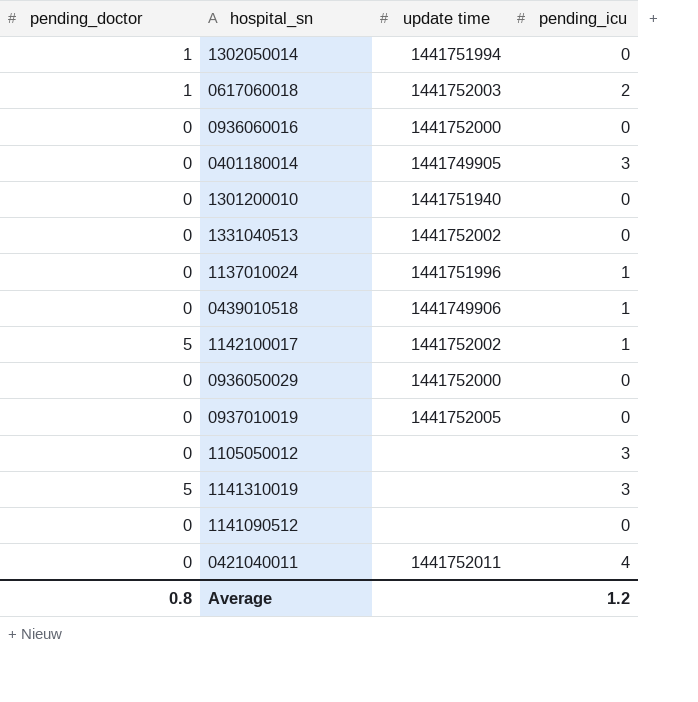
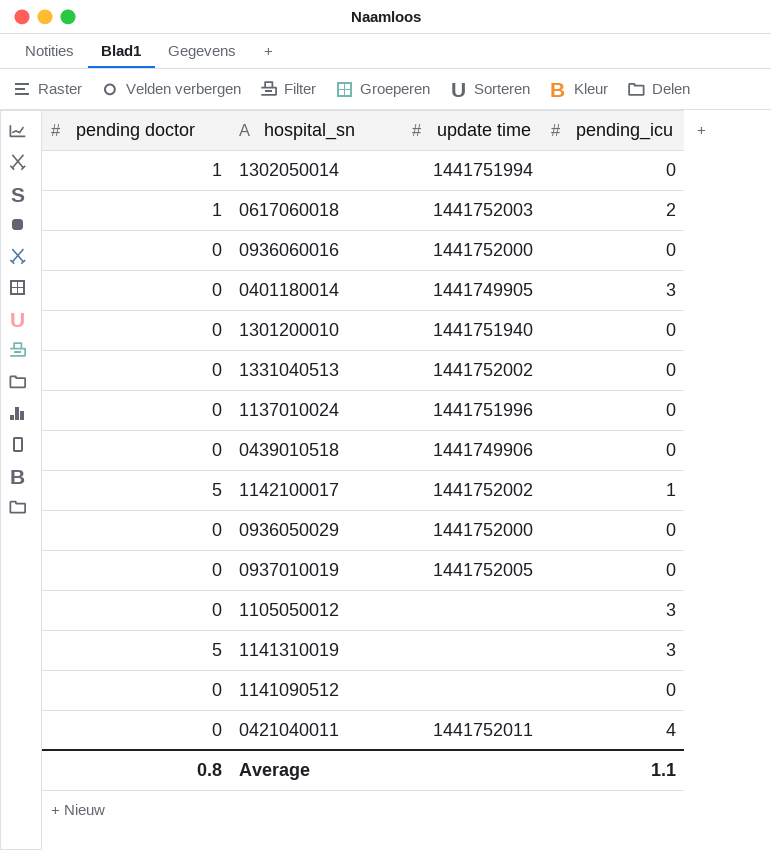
column name: pending_doctor -> pending doctor
1137010024 | pending_icu: 1 -> 0
0439010518 | pending_icu: 1 -> 0
Average | pending_icu: 1.2 -> 1.1

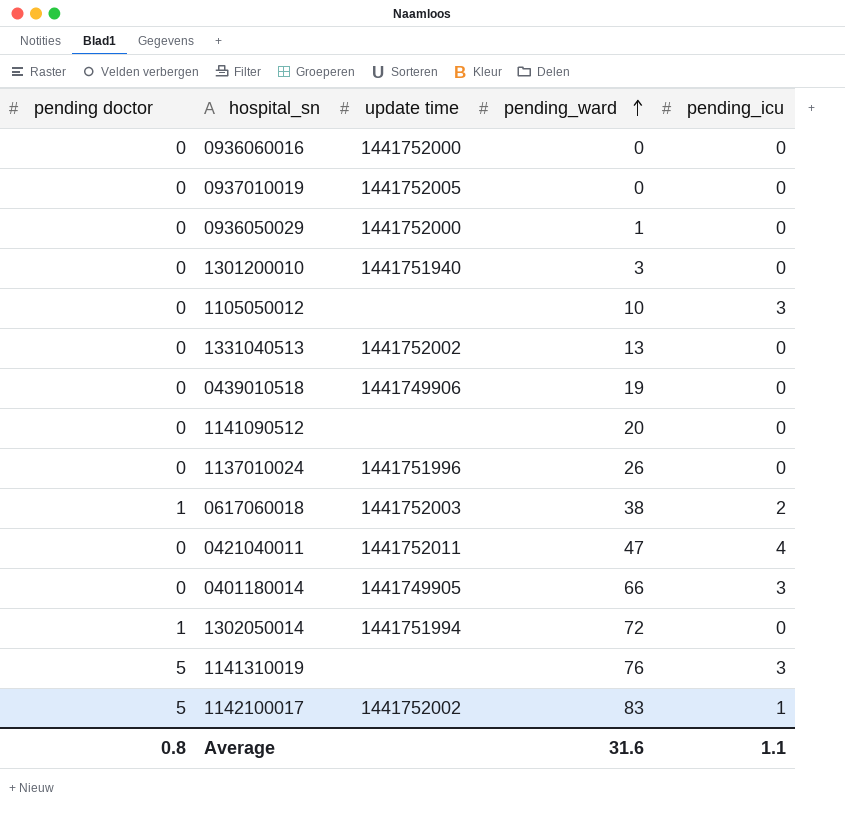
row order: none -> pending_ward ascending
column pending_ward | position: none -> 4

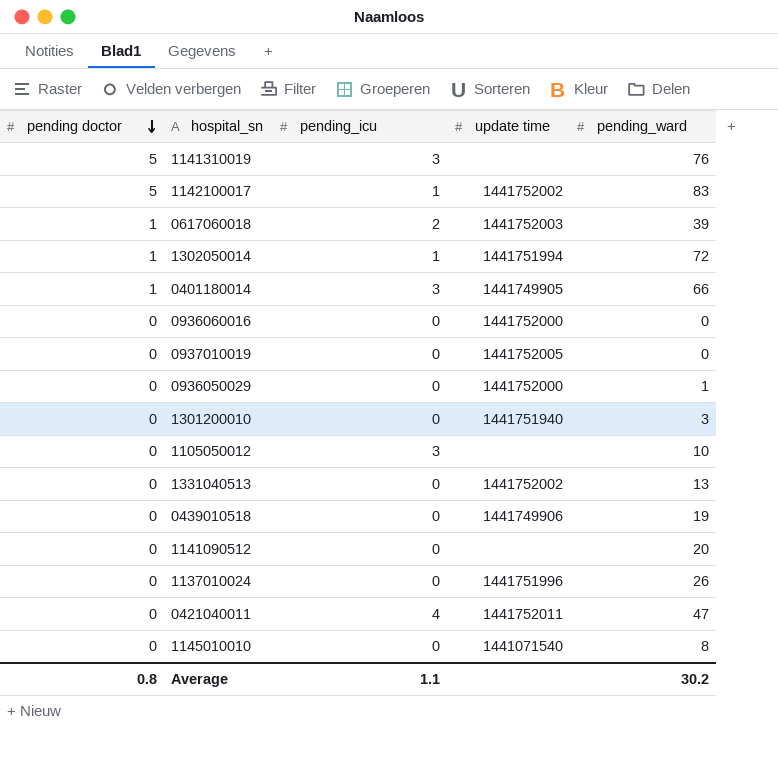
row order: pending_ward ascending -> pending doctor descending
column pending_icu | position: 5 -> 3
0617060018 | pending_ward: 38 -> 39
1302050014 | pending_icu: 0 -> 1
0401180014 | pending doctor: 0 -> 1
row 1145010010: none -> 0 | 0 | 1441071540 | 8
Average | pending_ward: 31.6 -> 30.2

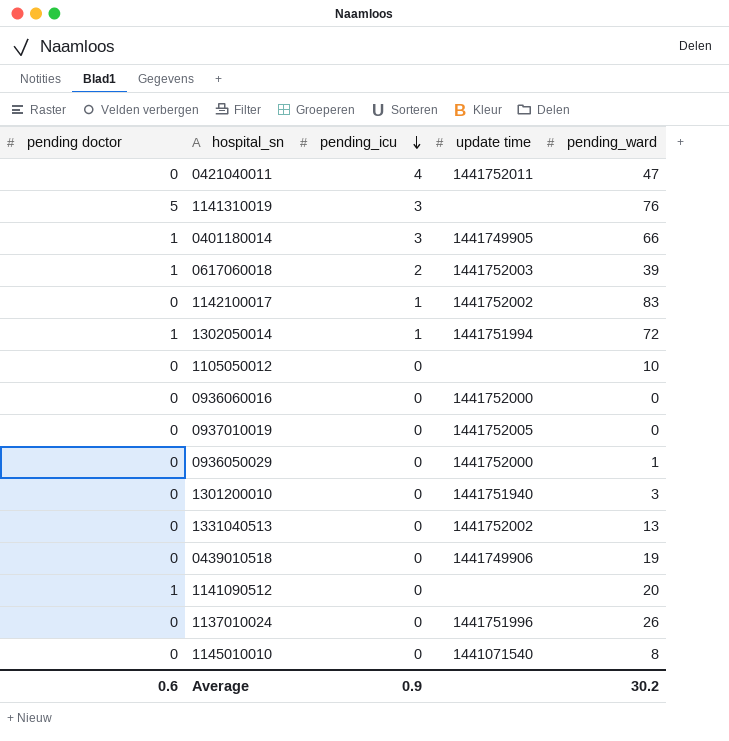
row order: pending doctor descending -> pending_icu descending
1142100017 | pending doctor: 5 -> 0
1105050012 | pending_icu: 3 -> 0
1141090512 | pending doctor: 0 -> 1
Average | pending doctor: 0.8 -> 0.6
Average | pending_icu: 1.1 -> 0.9

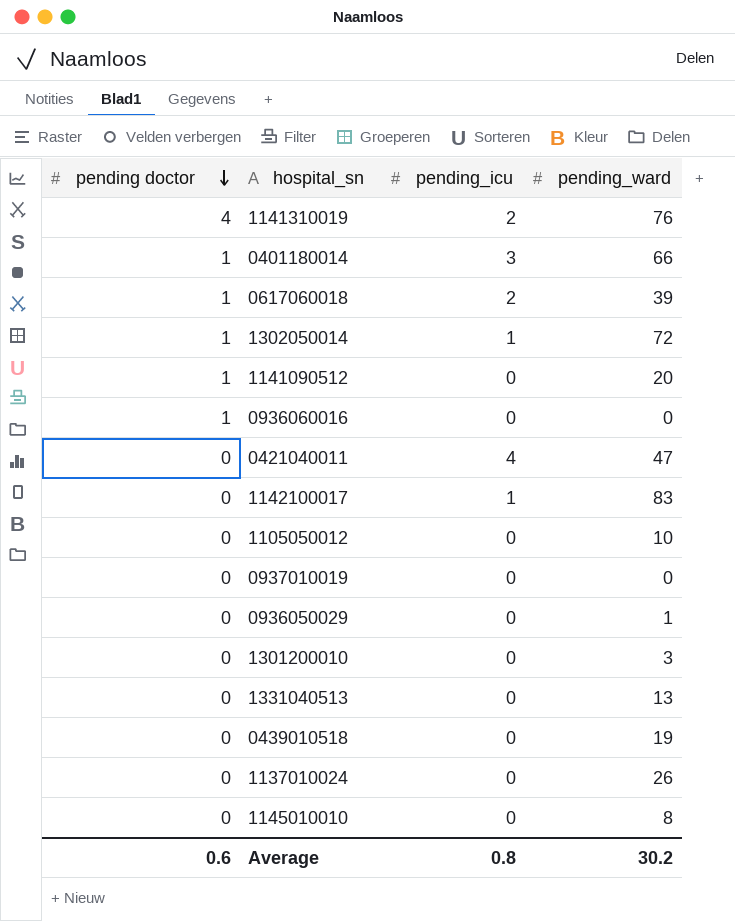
row order: pending_icu descending -> pending doctor descending
column update time | position: 4 -> none
1141310019 | pending doctor: 5 -> 4
1141310019 | pending_icu: 3 -> 2
0936060016 | pending doctor: 0 -> 1
Average | pending_icu: 0.9 -> 0.8

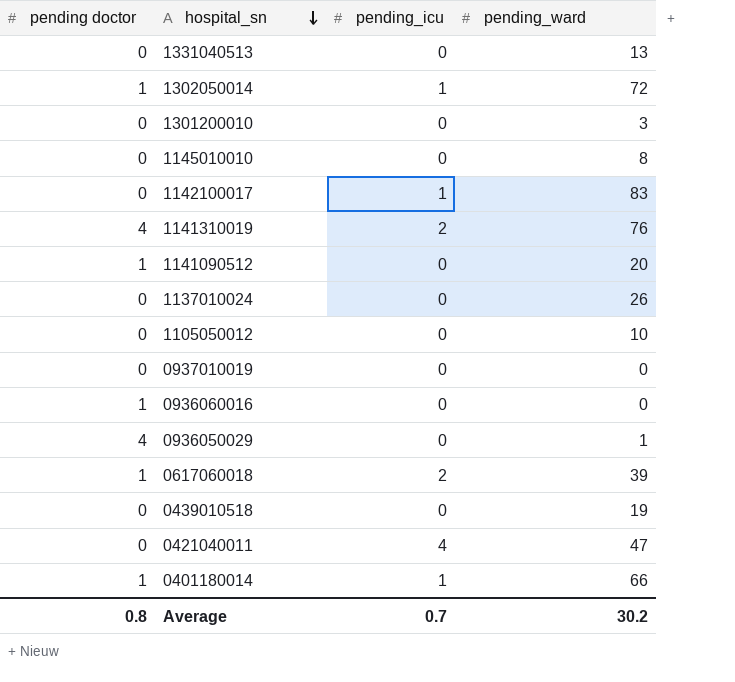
row order: pending doctor descending -> hospital_sn descending
0936050029 | pending doctor: 0 -> 4
0401180014 | pending_icu: 3 -> 1
Average | pending doctor: 0.6 -> 0.8
Average | pending_icu: 0.8 -> 0.7

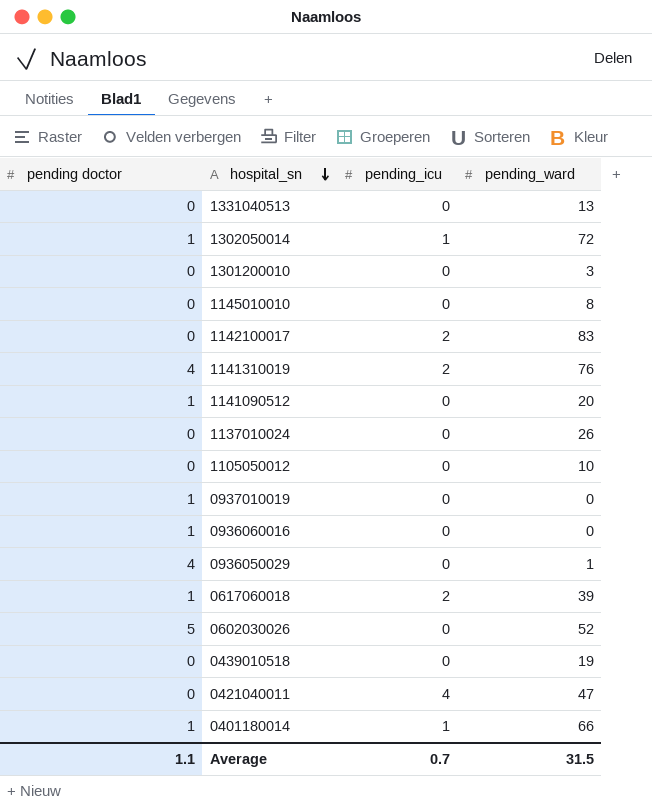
1142100017 | pending_icu: 1 -> 2
0937010019 | pending doctor: 0 -> 1
row 0602030026: none -> 5 | 0 | 52
Average | pending doctor: 0.8 -> 1.1
Average | pending_ward: 30.2 -> 31.5

